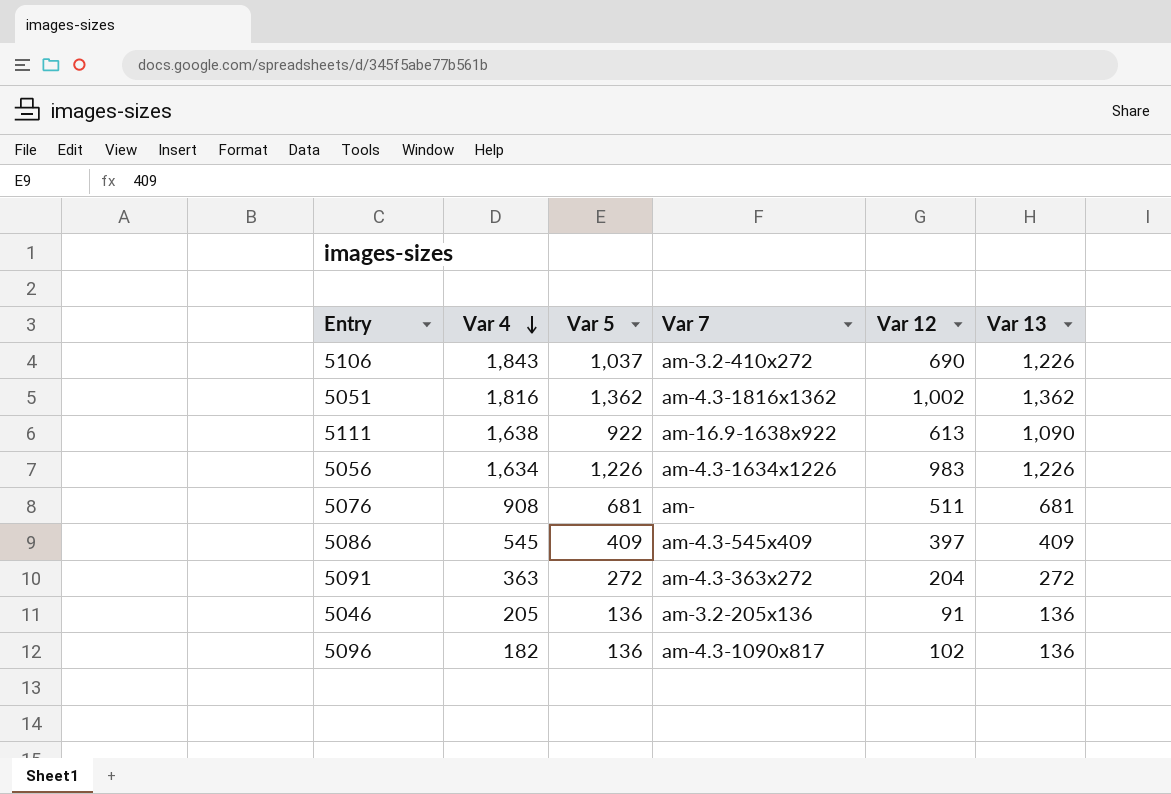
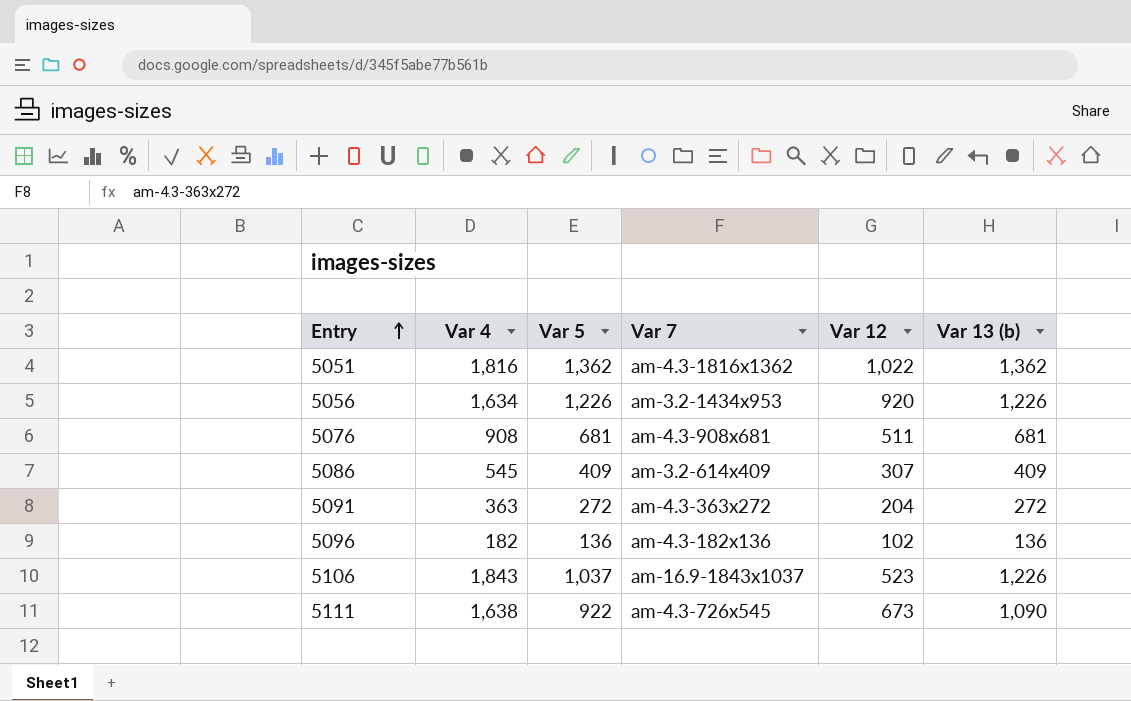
row order: Var 4 descending -> Entry ascending
column name: Var 13 -> Var 13 (b)
row 5046: 205 | 136 | am-3.2-205x136 | 91 | 136 -> none
5051 | Var 12: 1,002 -> 1,022
5056 | Var 7: am-4.3-1634x1226 -> am-3.2-1434x953
5056 | Var 12: 983 -> 920
5076 | Var 7: am- -> am-4.3-908x681
5086 | Var 7: am-4.3-545x409 -> am-3.2-614x409
5086 | Var 12: 397 -> 307
5096 | Var 7: am-4.3-1090x817 -> am-4.3-182x136
5106 | Var 7: am-3.2-410x272 -> am-16.9-1843x1037
5106 | Var 12: 690 -> 523
5111 | Var 7: am-16.9-1638x922 -> am-4.3-726x545
5111 | Var 12: 613 -> 673

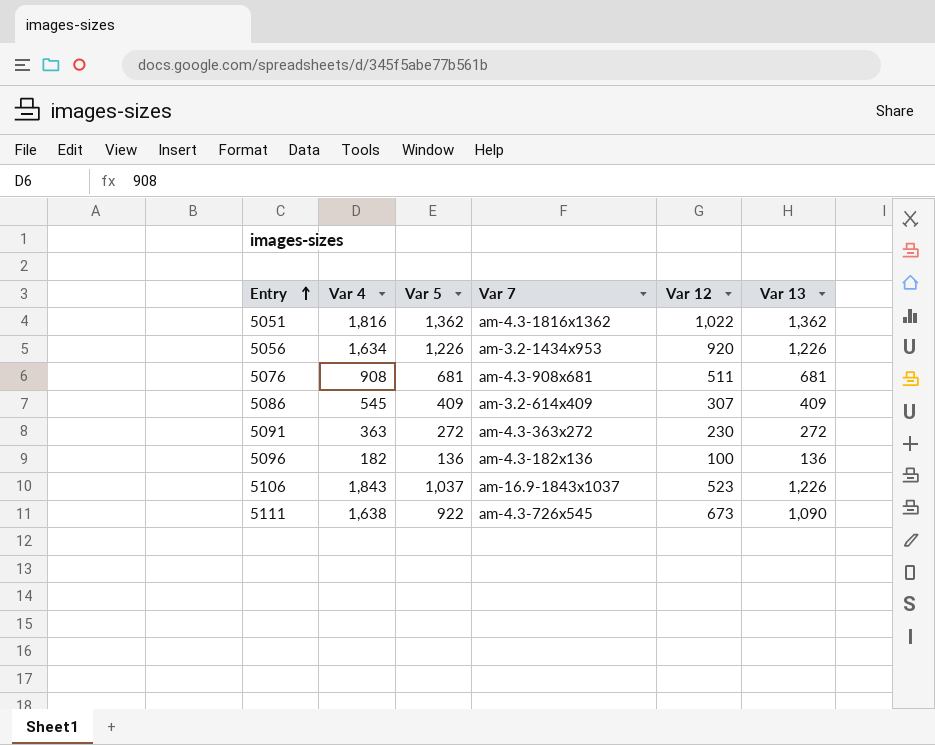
column name: Var 13 (b) -> Var 13
5091 | Var 12: 204 -> 230
5096 | Var 12: 102 -> 100

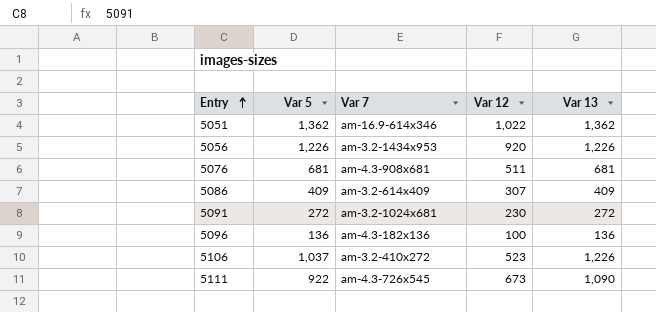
column Var 4 | position: 2 -> none
5051 | Var 7: am-4.3-1816x1362 -> am-16.9-614x346
5091 | Var 7: am-4.3-363x272 -> am-3.2-1024x681
5106 | Var 7: am-16.9-1843x1037 -> am-3.2-410x272

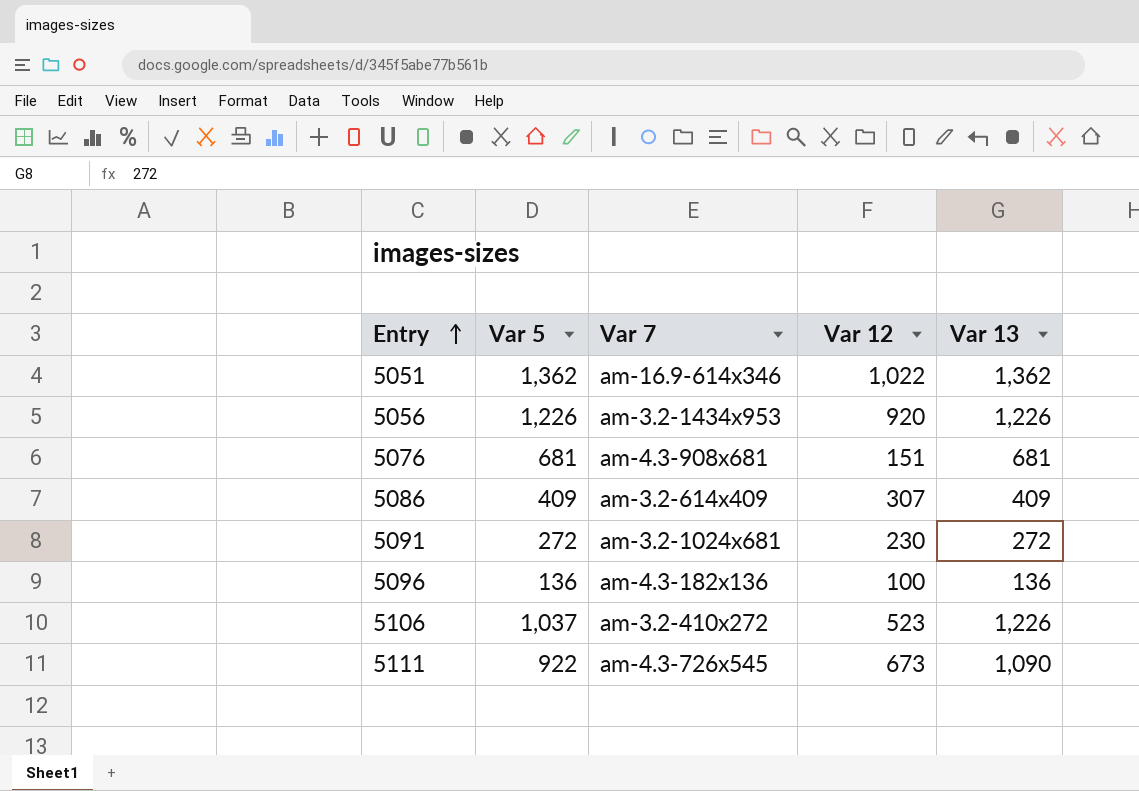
5076 | Var 12: 511 -> 151

